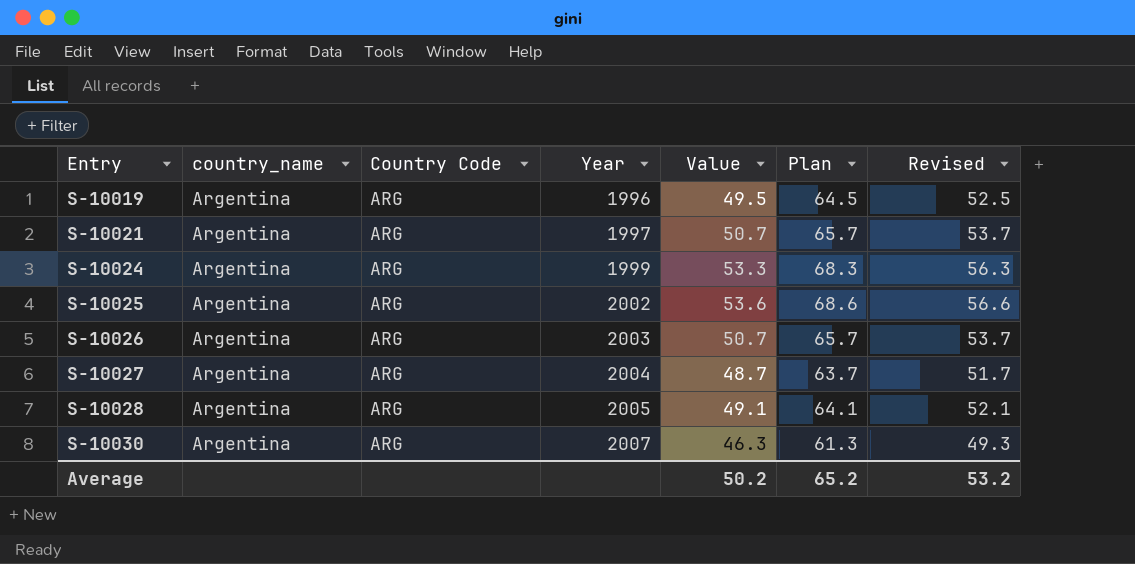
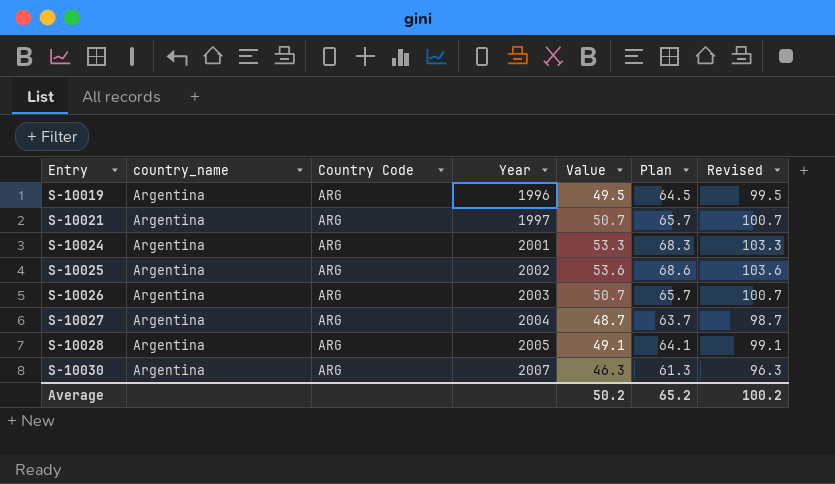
column Revised | formula: [Value] + 3 -> [Value] + 50
S-10024 | Year: 1999 -> 2001
Average | Revised: 53.2 -> 100.2

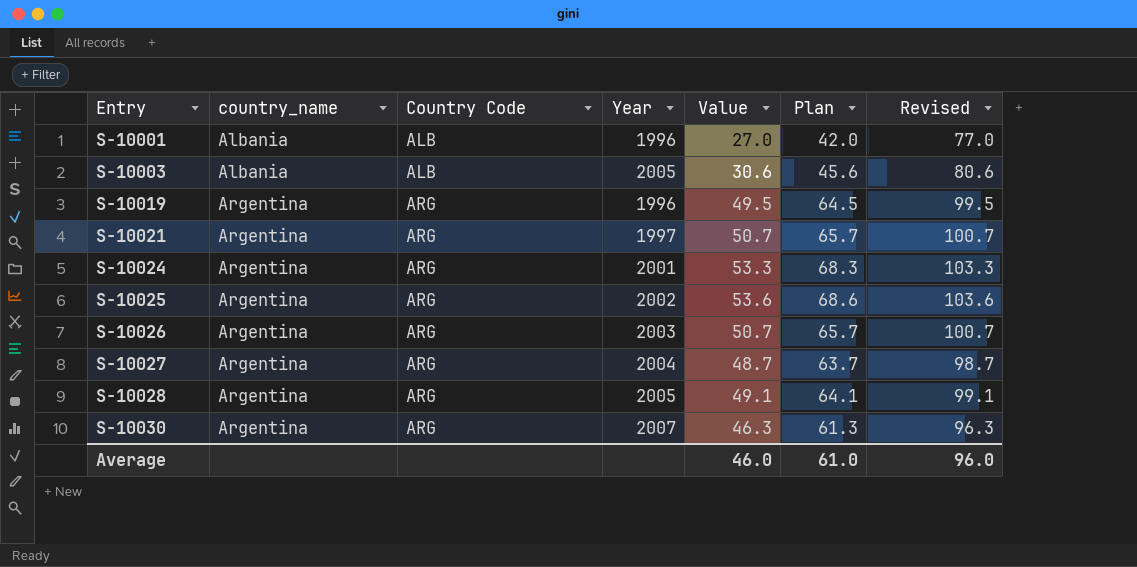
row S-10001: none -> Albania | ALB | 1996 | 27.0 | 42.0 | 77.0
row S-10003: none -> Albania | ALB | 2005 | 30.6 | 45.6 | 80.6
Average | Value: 50.2 -> 46.0
Average | Plan: 65.2 -> 61.0
Average | Revised: 100.2 -> 96.0

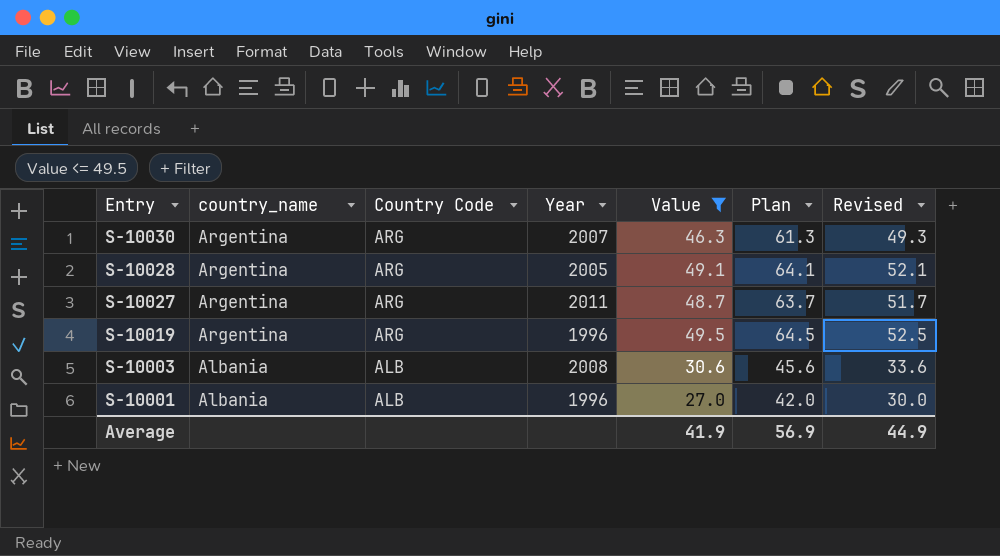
filter: none -> Value <= 49.5
row order: Entry ascending -> Entry descending
column Revised | formula: [Value] + 50 -> [Value] + 3
S-10027 | Year: 2004 -> 2011
S-10003 | Year: 2005 -> 2008
Average | Value: 46.0 -> 41.9
Average | Plan: 61.0 -> 56.9
Average | Revised: 96.0 -> 44.9

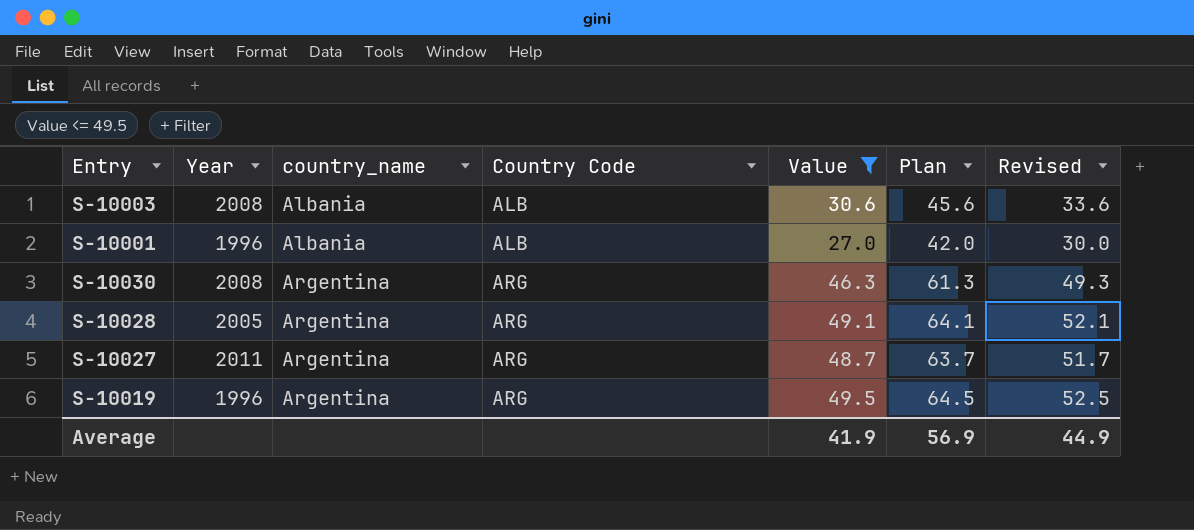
row order: Entry descending -> country_name ascending
column Year | position: 4 -> 2
S-10030 | Year: 2007 -> 2008

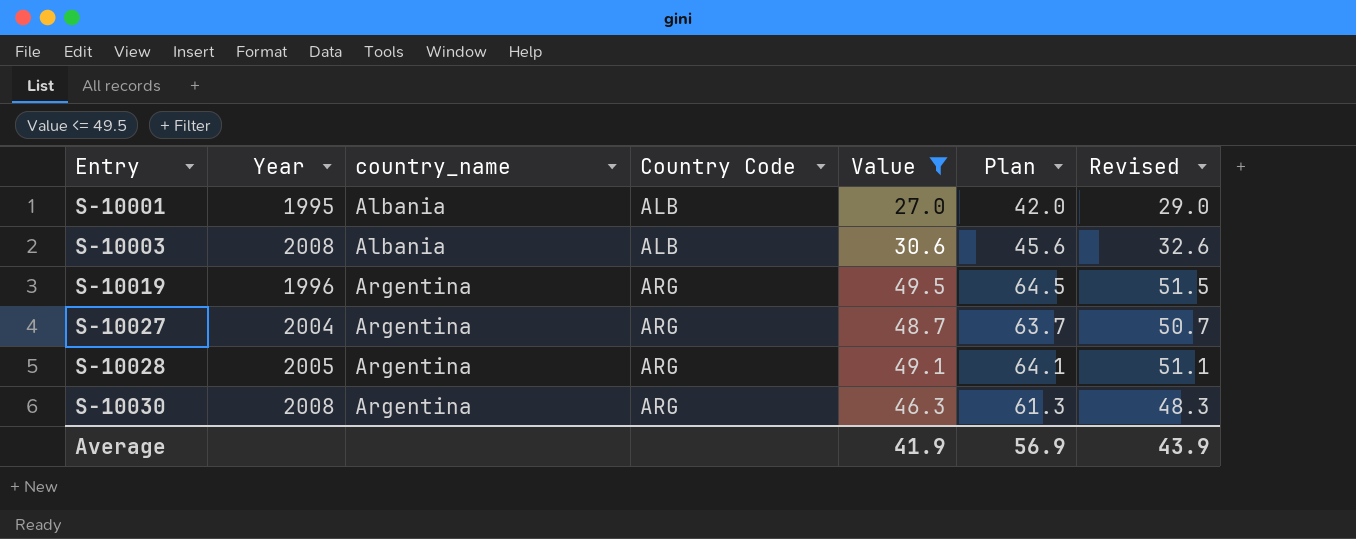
row order: country_name ascending -> Entry ascending
column Revised | formula: [Value] + 3 -> [Value] + 2
S-10001 | Year: 1996 -> 1995
S-10027 | Year: 2011 -> 2004
Average | Revised: 44.9 -> 43.9

